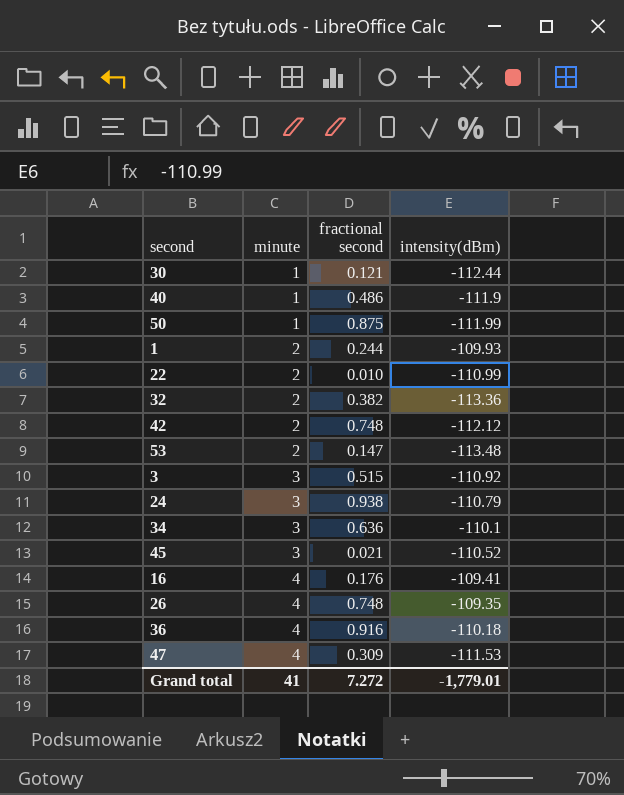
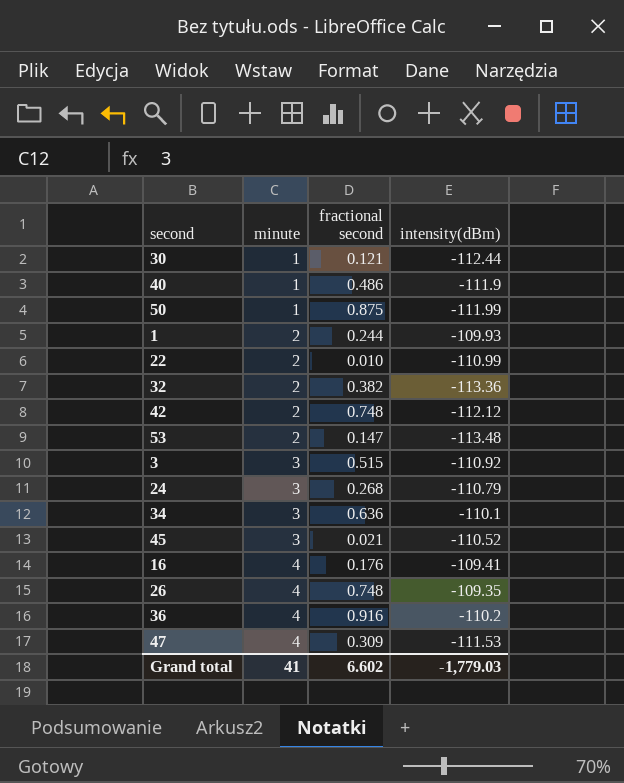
24 | fractional second: 0.938 -> 0.268
36 | intensity(dBm): -110.18 -> -110.2
Grand total | fractional second: 7.272 -> 6.602
Grand total | intensity(dBm): -1,779.01 -> -1,779.03

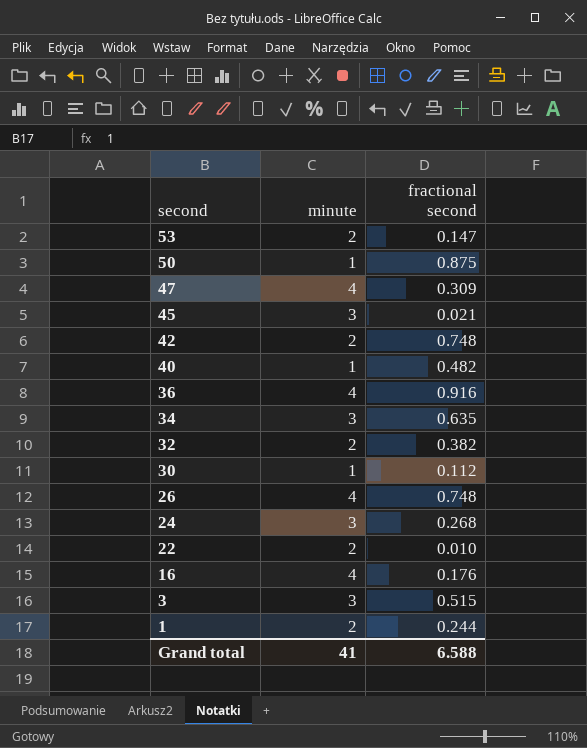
row order: minute ascending -> second descending
column intensity(dBm) | position: 4 -> none
40 | fractional second: 0.486 -> 0.482
34 | fractional second: 0.636 -> 0.635
30 | fractional second: 0.121 -> 0.112
Grand total | fractional second: 6.602 -> 6.588

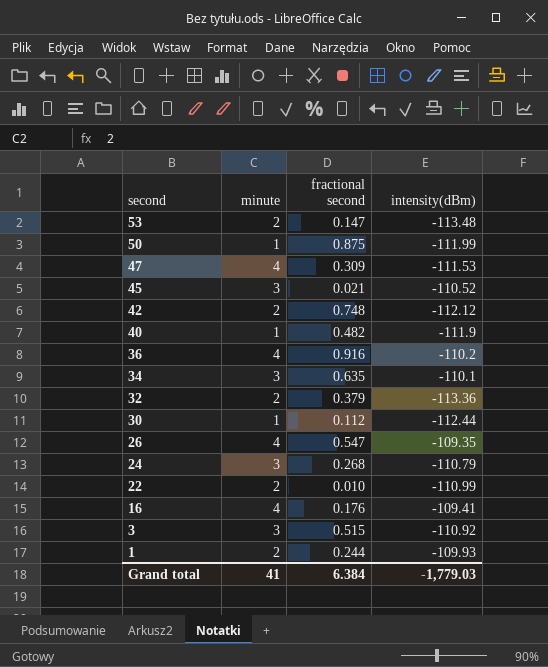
column intensity(dBm) | position: none -> 4
32 | fractional second: 0.382 -> 0.379
26 | fractional second: 0.748 -> 0.547
Grand total | fractional second: 6.588 -> 6.384

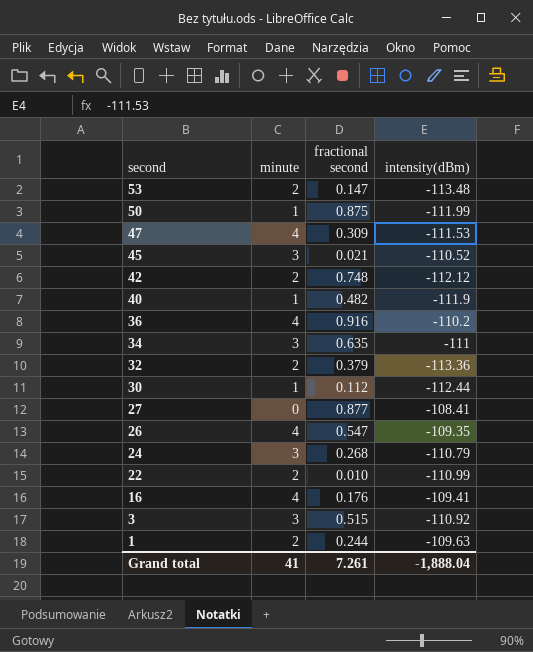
34 | intensity(dBm): -110.1 -> -111
row 27: none -> 0 | 0.877 | -108.41
1 | intensity(dBm): -109.93 -> -109.63
Grand total | fractional second: 6.384 -> 7.261
Grand total | intensity(dBm): -1,779.03 -> -1,888.04

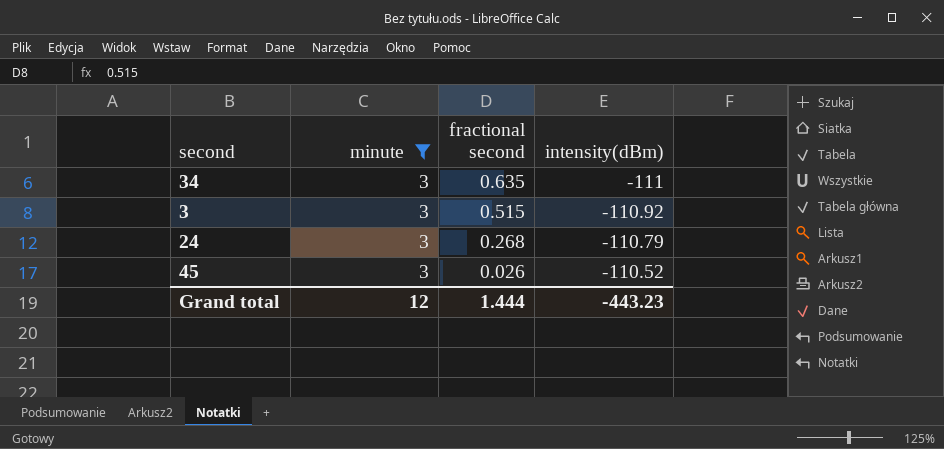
filter: none -> minute = 3
row order: second descending -> fractional second descending
45 | fractional second: 0.021 -> 0.026
Grand total | minute: 41 -> 12
Grand total | fractional second: 7.261 -> 1.444
Grand total | intensity(dBm): -1,888.04 -> -443.23

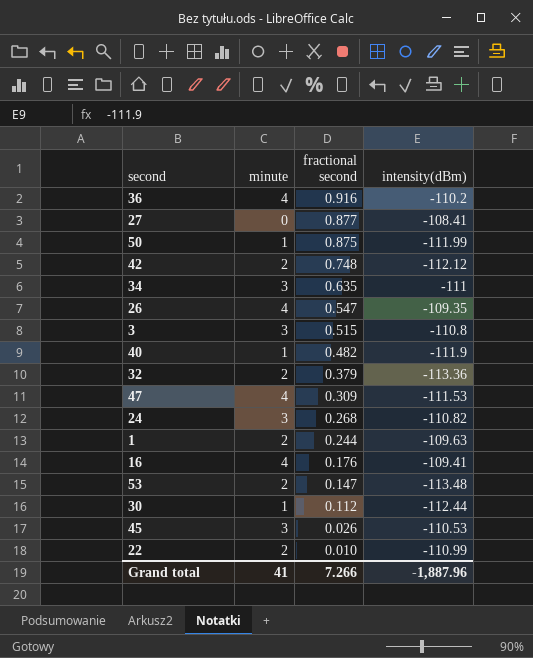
filter: minute = 3 -> none
3 | intensity(dBm): -110.92 -> -110.8
24 | intensity(dBm): -110.79 -> -110.82
45 | intensity(dBm): -110.52 -> -110.53
Grand total | minute: 12 -> 41
Grand total | fractional second: 1.444 -> 7.266
Grand total | intensity(dBm): -443.23 -> -1,887.96

